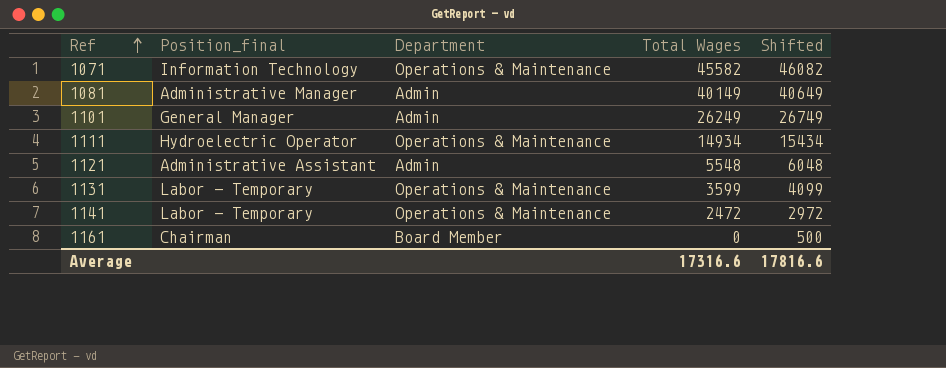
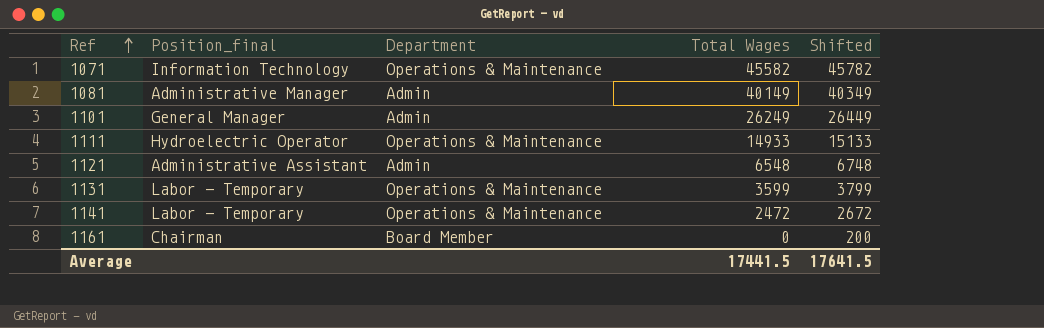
column Shifted | formula: [Total Wages] + 500 -> [Total Wages] + 200
1111 | Total Wages: 14934 -> 14933
1121 | Total Wages: 5548 -> 6548
Average | Total Wages: 17316.6 -> 17441.5
Average | Shifted: 17816.6 -> 17641.5

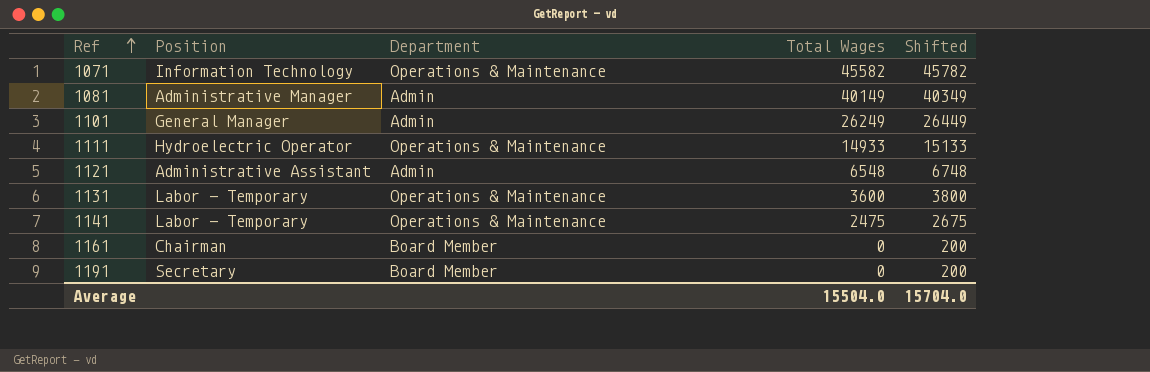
column name: Position_final -> Position
1131 | Total Wages: 3599 -> 3600
1131 | Shifted: 3799 -> 3800
1141 | Total Wages: 2472 -> 2475
1141 | Shifted: 2672 -> 2675
row 1191: none -> Secretary | Board Member | 0 | 200
Average | Total Wages: 17441.5 -> 15504.0
Average | Shifted: 17641.5 -> 15704.0

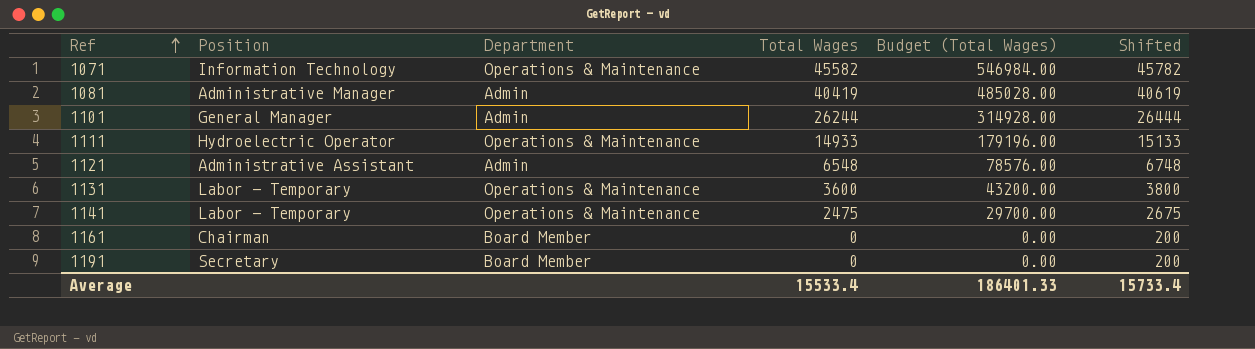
column Budget (Total Wages) | formula: none -> [Total Wages] * 12
1081 | Total Wages: 40149 -> 40419
1081 | Shifted: 40349 -> 40619
1101 | Total Wages: 26249 -> 26244
1101 | Shifted: 26449 -> 26444
Average | Total Wages: 15504.0 -> 15533.4
Average | Shifted: 15704.0 -> 15733.4

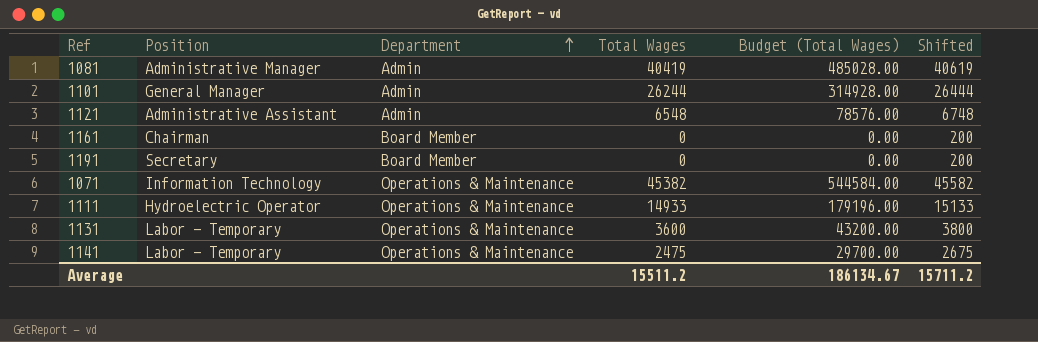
row order: Ref ascending -> Department ascending
1071 | Total Wages: 45582 -> 45382
1071 | Budget (Total Wages): 546984.00 -> 544584.00
1071 | Shifted: 45782 -> 45582
Average | Total Wages: 15533.4 -> 15511.2
Average | Budget (Total Wages): 186401.33 -> 186134.67
Average | Shifted: 15733.4 -> 15711.2

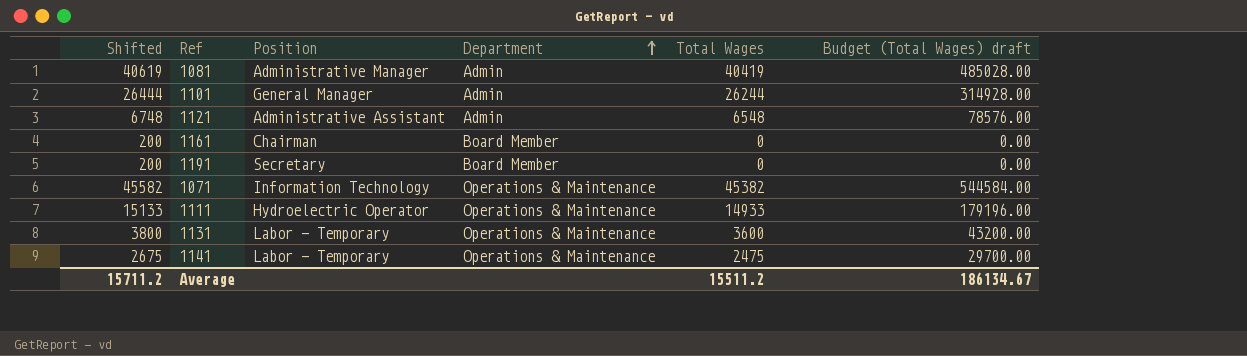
column Shifted | position: 6 -> 1
column name: Budget (Total Wages) -> Budget (Total Wages) draft

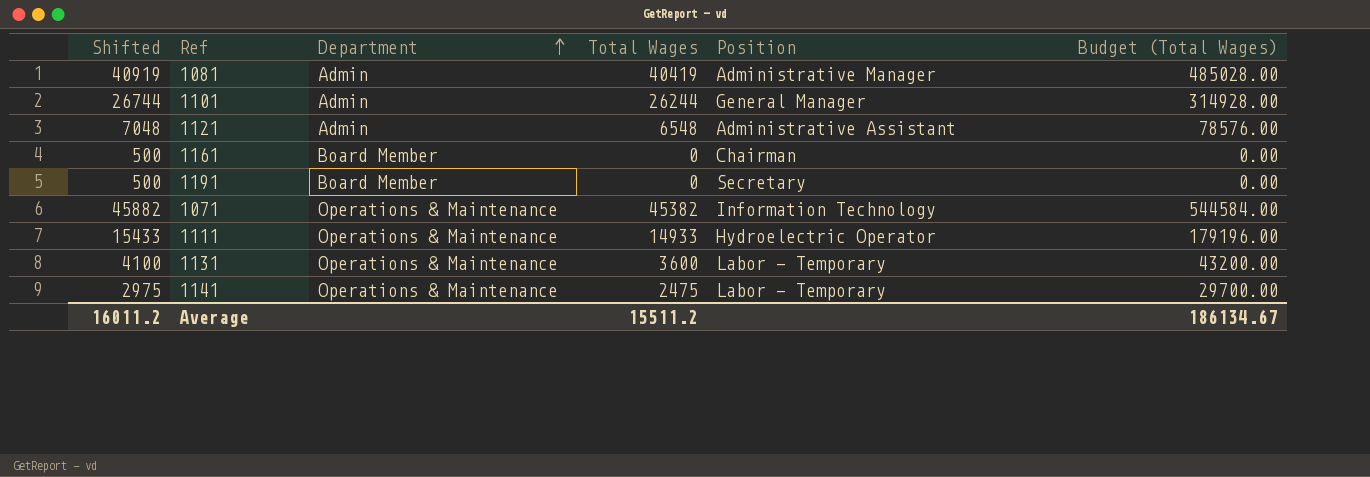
column Shifted | formula: [Total Wages] + 200 -> [Total Wages] + 500
column Position | position: 3 -> 5
column name: Budget (Total Wages) draft -> Budget (Total Wages)
Average | Shifted: 15711.2 -> 16011.2

